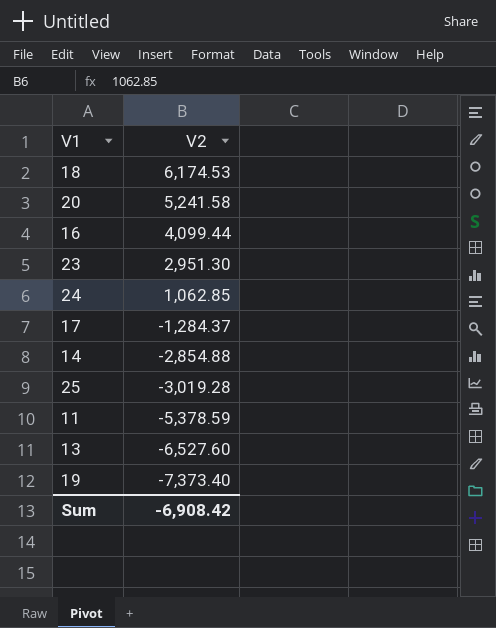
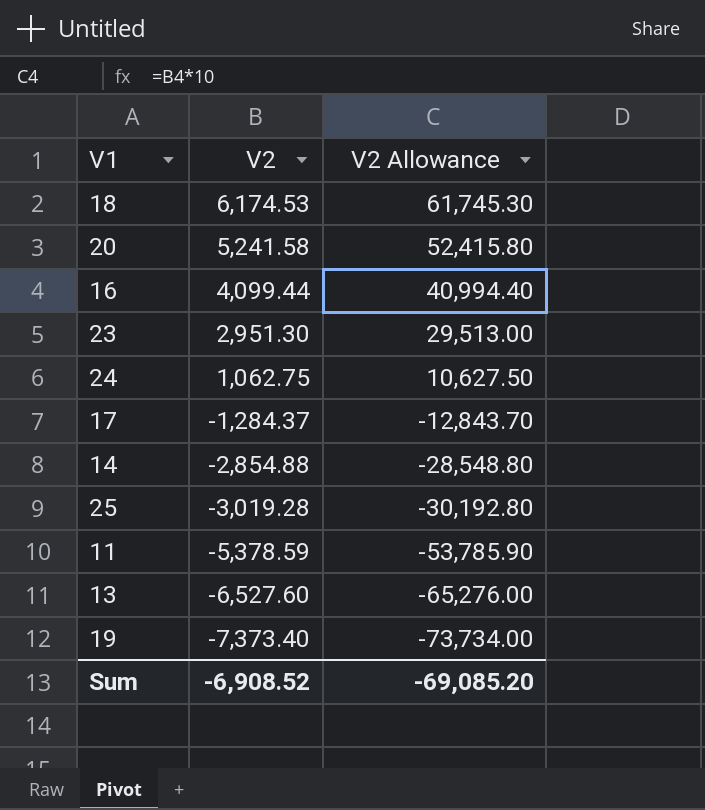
column V2 Allowance | formula: none -> [V2] * 10
24 | V2: 1,062.85 -> 1,062.75
Sum | V2: -6,908.42 -> -6,908.52

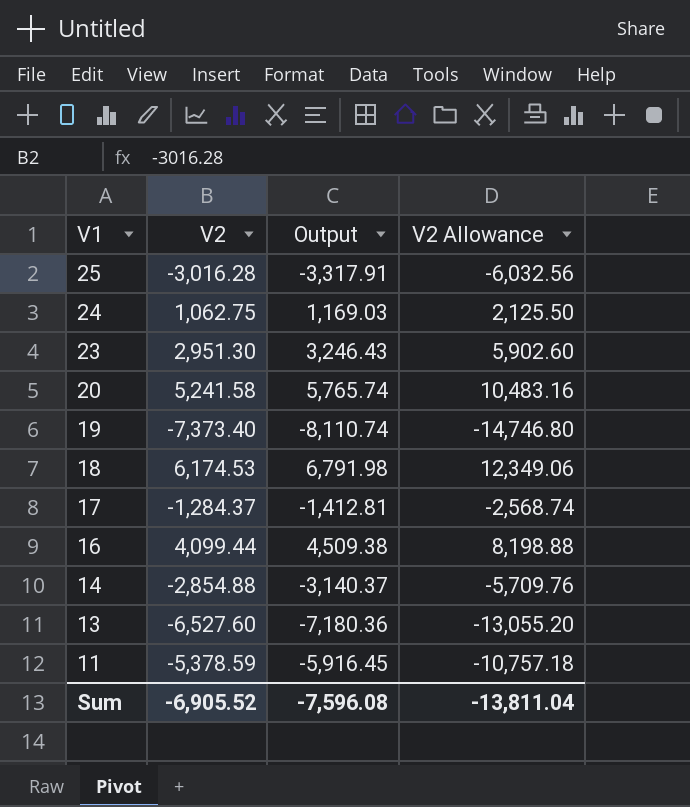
row order: V2 descending -> V1 descending
column Output | formula: none -> [V2] * 1.1
column V2 Allowance | formula: [V2] * 10 -> [V2] * 2
25 | V2: -3,019.28 -> -3,016.28
Sum | V2: -6,908.52 -> -6,905.52
Sum | V2 Allowance: -69,085.20 -> -13,811.04

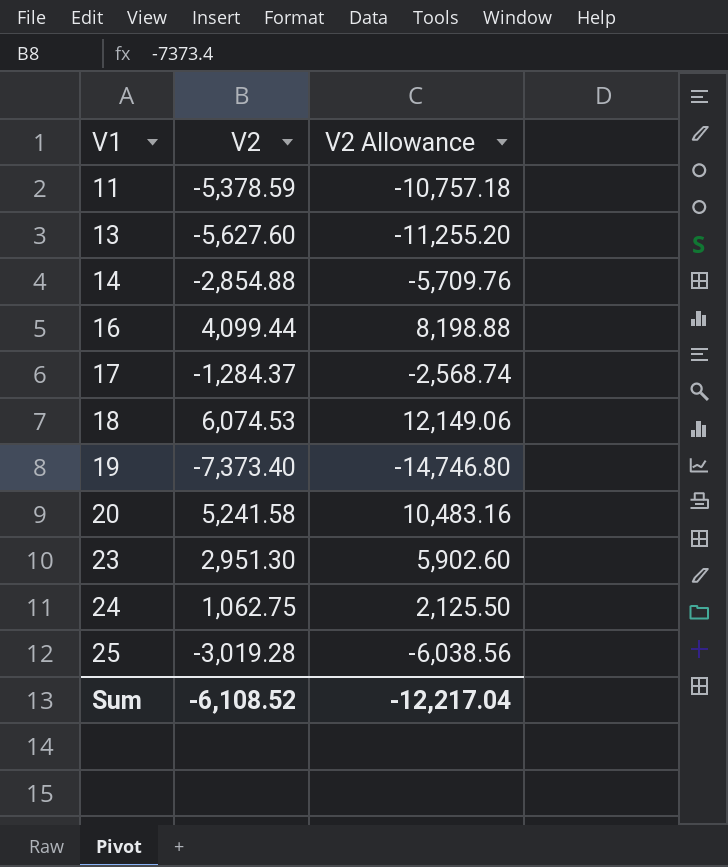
row order: V1 descending -> V1 ascending
column Output | formula: [V2] * 1.1 -> none
13 | V2: -6,527.60 -> -5,627.60
13 | V2 Allowance: -13,055.20 -> -11,255.20
18 | V2: 6,174.53 -> 6,074.53
18 | V2 Allowance: 12,349.06 -> 12,149.06
25 | V2: -3,016.28 -> -3,019.28
25 | V2 Allowance: -6,032.56 -> -6,038.56
Sum | V2: -6,905.52 -> -6,108.52
Sum | V2 Allowance: -13,811.04 -> -12,217.04

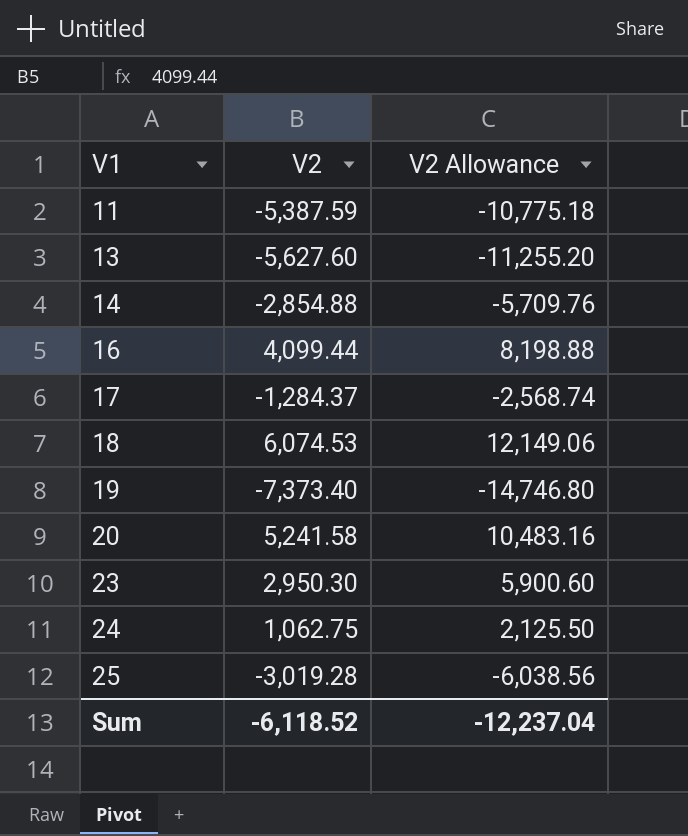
11 | V2: -5,378.59 -> -5,387.59
11 | V2 Allowance: -10,757.18 -> -10,775.18
23 | V2: 2,951.30 -> 2,950.30
23 | V2 Allowance: 5,902.60 -> 5,900.60
Sum | V2: -6,108.52 -> -6,118.52
Sum | V2 Allowance: -12,217.04 -> -12,237.04

